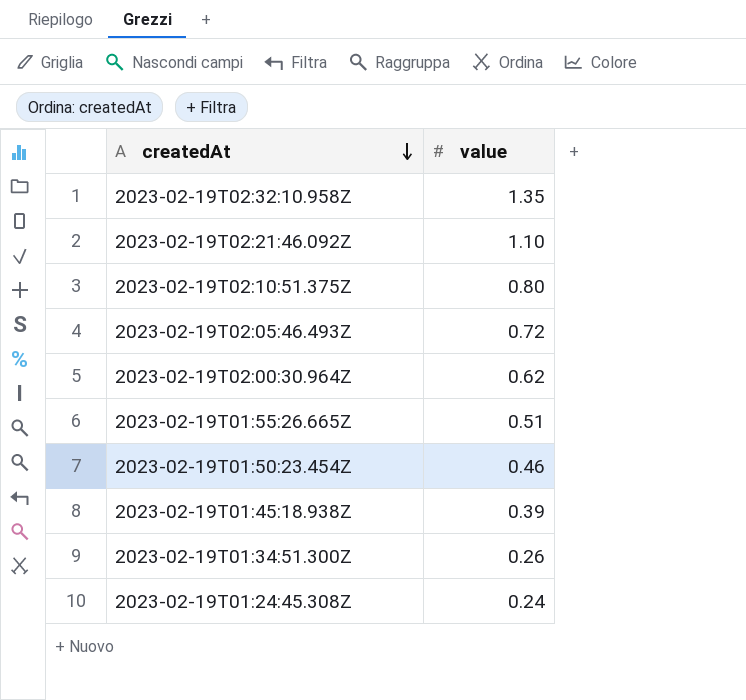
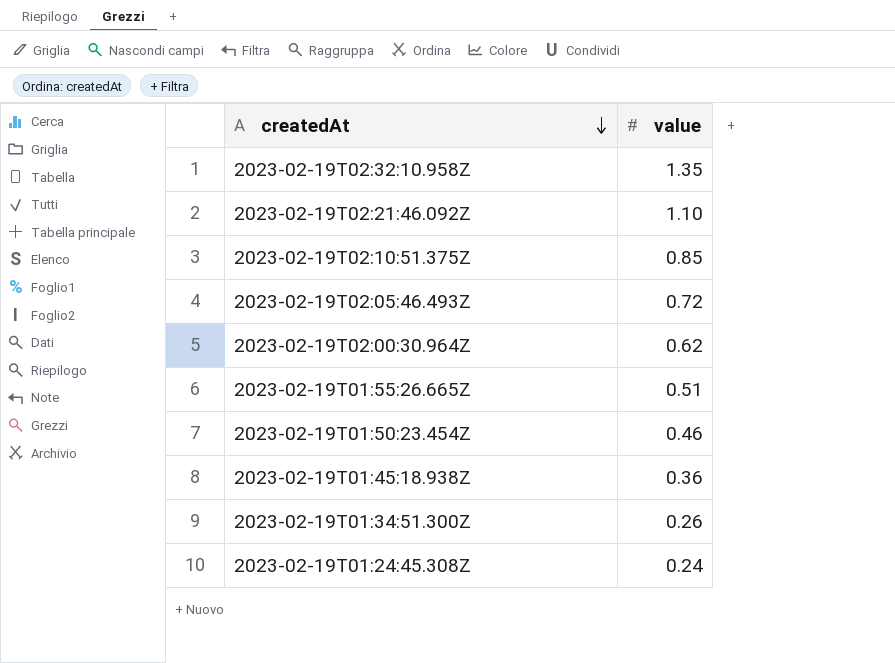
2023-02-19T02:10:51.375Z | value: 0.80 -> 0.85
2023-02-19T01:45:18.938Z | value: 0.39 -> 0.36

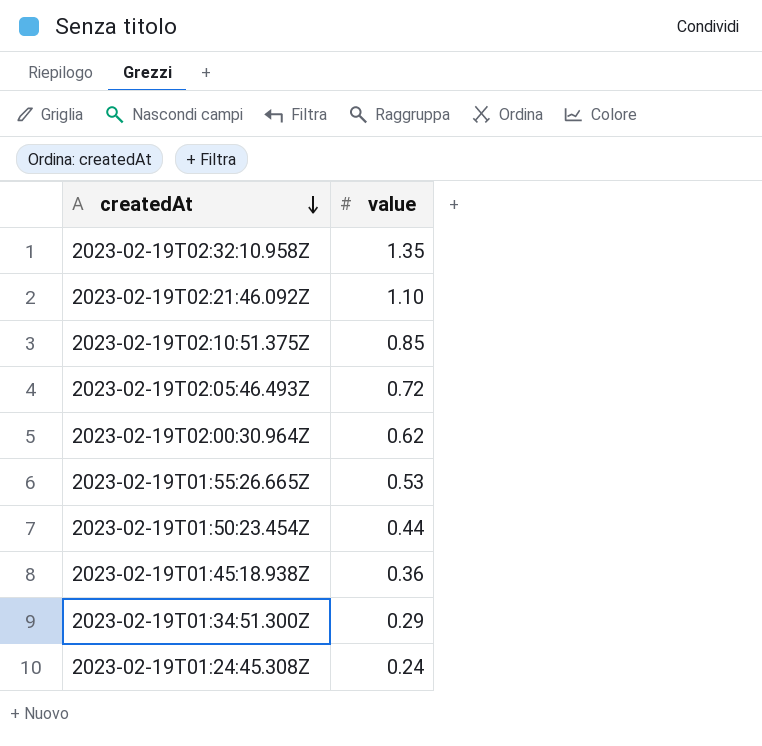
2023-02-19T01:55:26.665Z | value: 0.51 -> 0.53
2023-02-19T01:50:23.454Z | value: 0.46 -> 0.44
2023-02-19T01:34:51.300Z | value: 0.26 -> 0.29

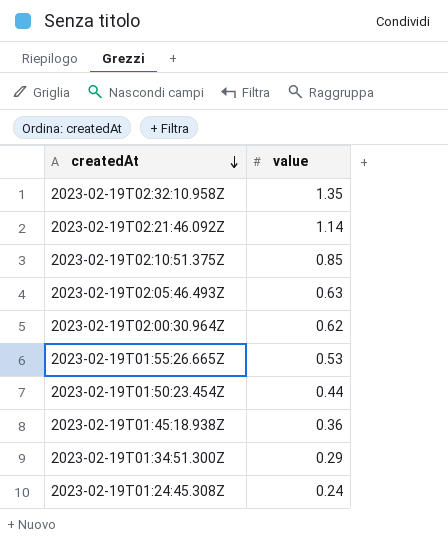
2023-02-19T02:21:46.092Z | value: 1.10 -> 1.14
2023-02-19T02:05:46.493Z | value: 0.72 -> 0.63

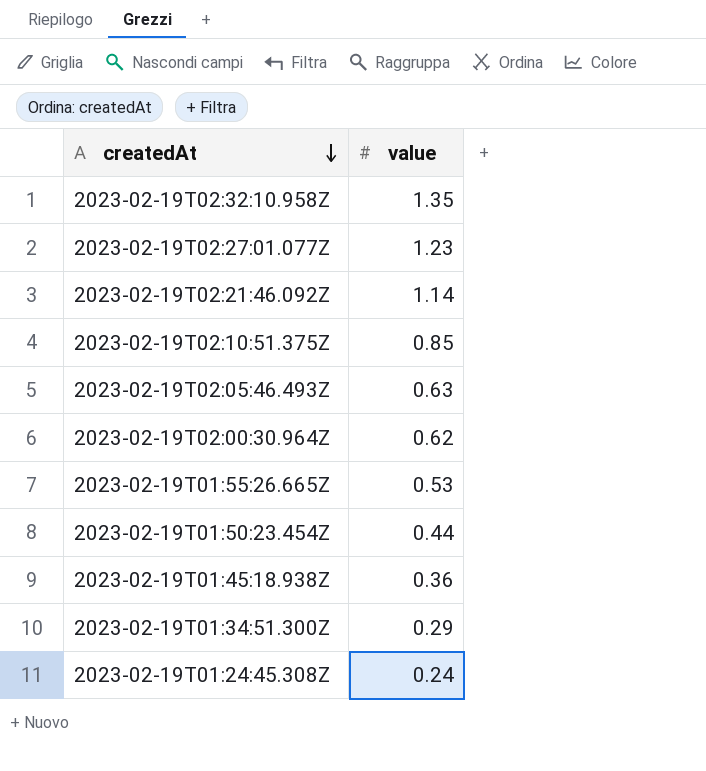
row 2023-02-19T02:27:01.077Z: none -> 1.23

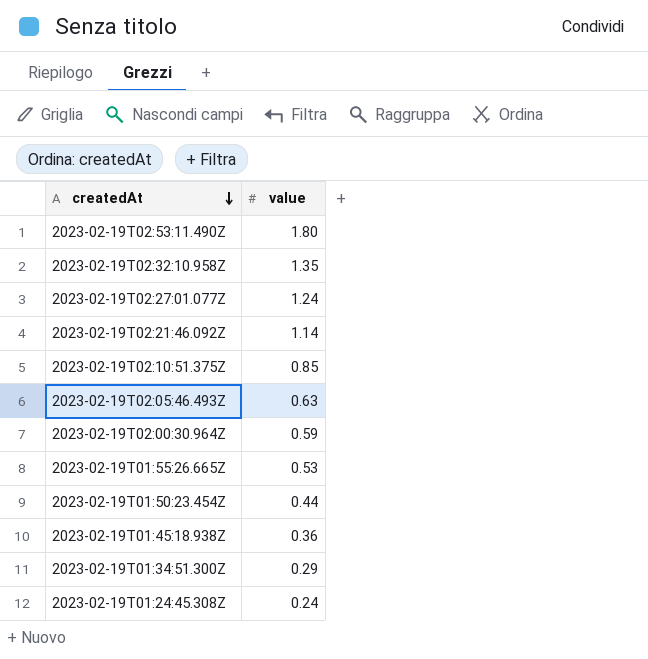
row 2023-02-19T02:53:11.490Z: none -> 1.80
2023-02-19T02:27:01.077Z | value: 1.23 -> 1.24
2023-02-19T02:00:30.964Z | value: 0.62 -> 0.59

